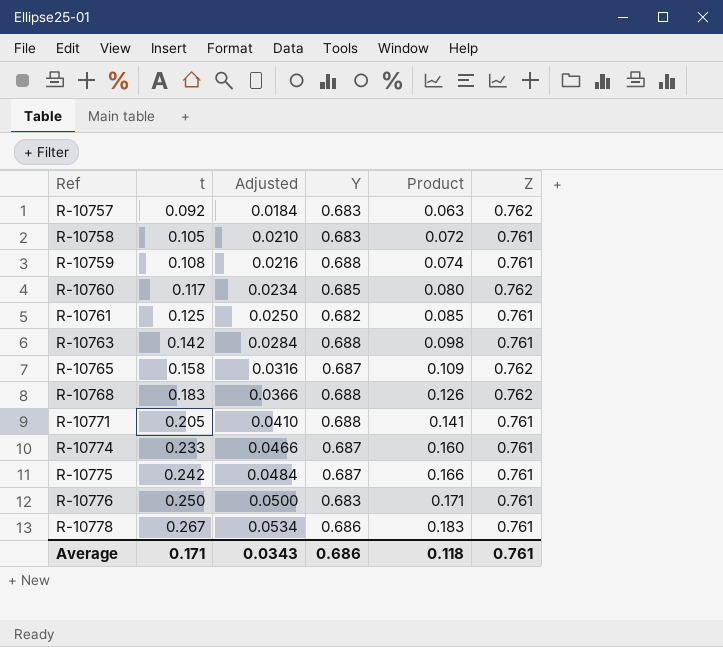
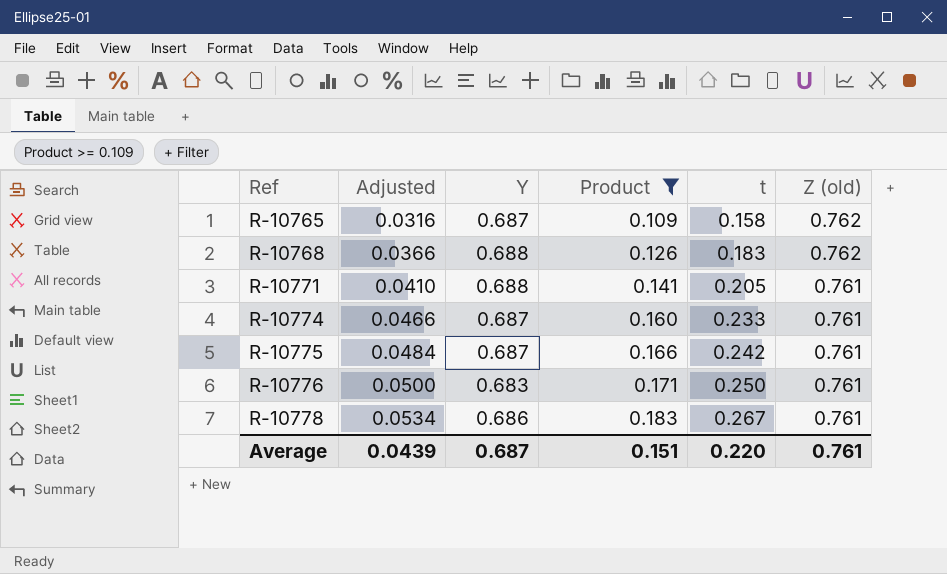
filter: none -> Product >= 0.109
column t | position: 2 -> 5
column name: Z -> Z (old)
Average | Adjusted: 0.0343 -> 0.0439
Average | Y: 0.686 -> 0.687
Average | Product: 0.118 -> 0.151
Average | t: 0.171 -> 0.220

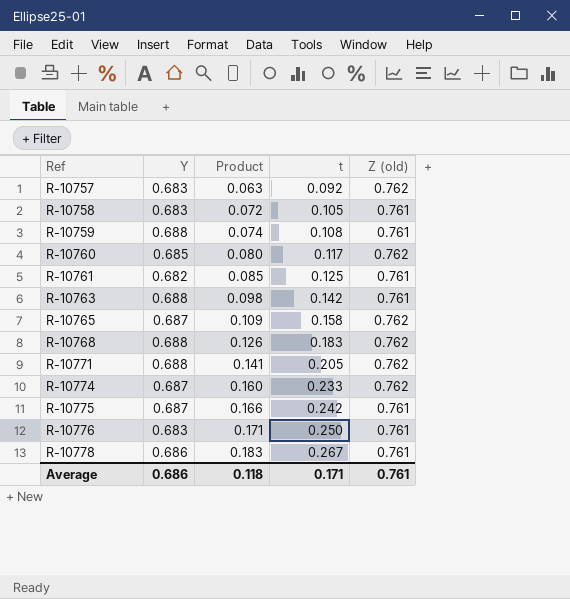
filter: Product >= 0.109 -> none
column Adjusted | formula: [t] * 0.2 -> none
R-10771 | Z (old): 0.761 -> 0.762
R-10774 | Z (old): 0.761 -> 0.762
Average | Y: 0.687 -> 0.686
Average | Product: 0.151 -> 0.118
Average | t: 0.220 -> 0.171

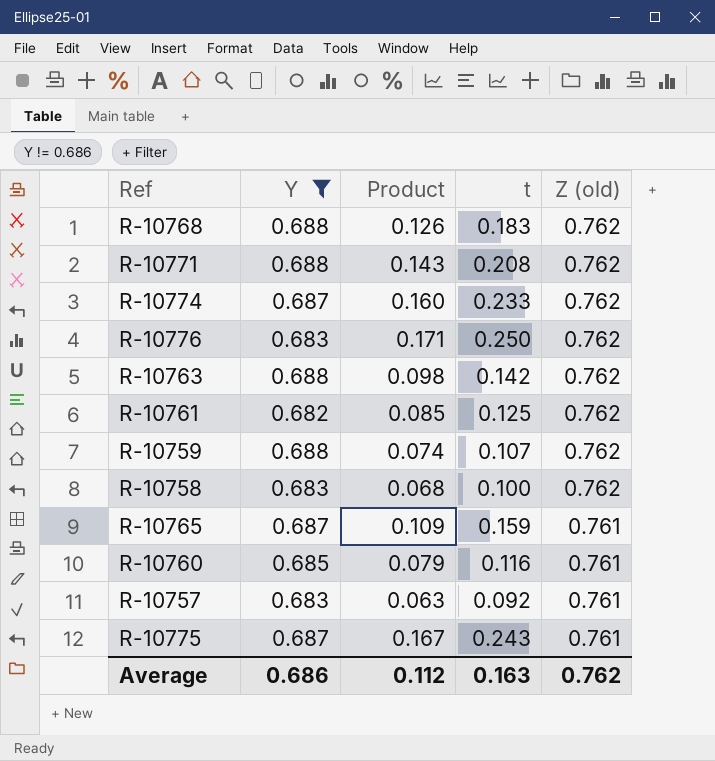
filter: none -> Y != 0.686
row order: Ref ascending -> Z (old) descending
R-10771 | Product: 0.141 -> 0.143
R-10771 | t: 0.205 -> 0.208
R-10776 | Z (old): 0.761 -> 0.762
R-10763 | Z (old): 0.761 -> 0.762
R-10761 | Z (old): 0.761 -> 0.762
R-10759 | t: 0.108 -> 0.107
R-10759 | Z (old): 0.761 -> 0.762
R-10758 | Product: 0.072 -> 0.068
R-10758 | t: 0.105 -> 0.100
R-10758 | Z (old): 0.761 -> 0.762
R-10765 | t: 0.158 -> 0.159
R-10765 | Z (old): 0.762 -> 0.761
R-10760 | Product: 0.080 -> 0.079
R-10760 | t: 0.117 -> 0.116
R-10760 | Z (old): 0.762 -> 0.761
R-10757 | Z (old): 0.762 -> 0.761
R-10775 | Product: 0.166 -> 0.167
R-10775 | t: 0.242 -> 0.243
Average | Product: 0.118 -> 0.112
Average | t: 0.171 -> 0.163
Average | Z (old): 0.761 -> 0.762

